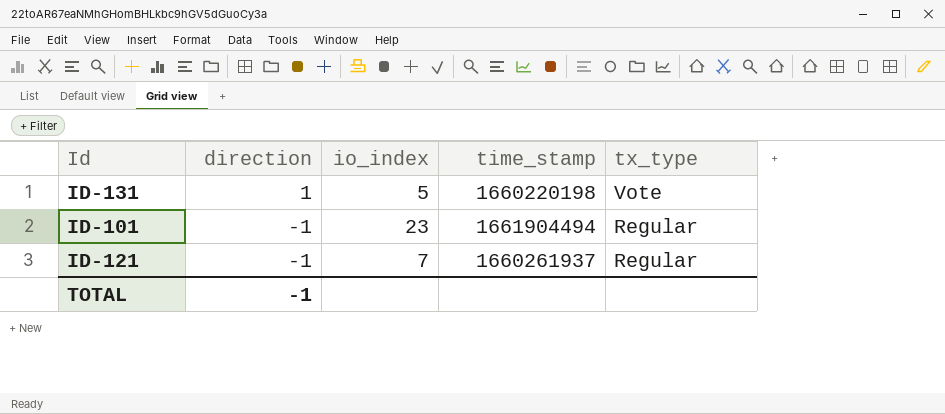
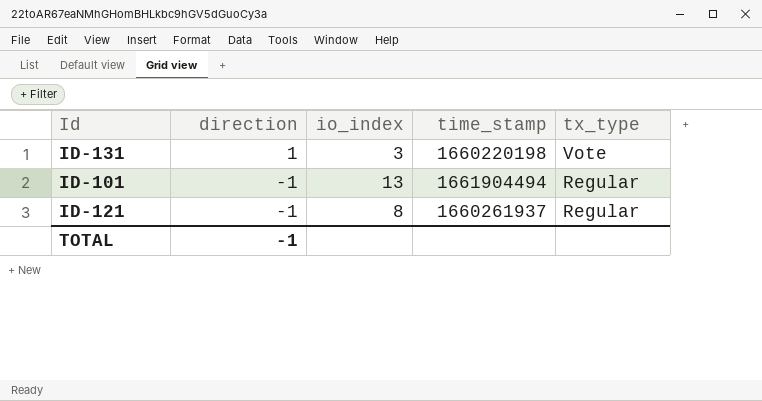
ID-131 | io_index: 5 -> 3
ID-101 | io_index: 23 -> 13
ID-121 | io_index: 7 -> 8

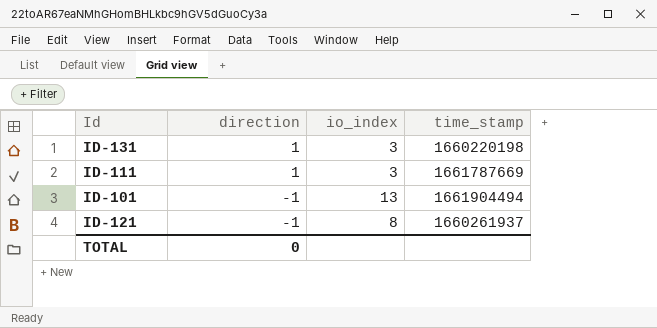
column tx_type | position: 5 -> none
row ID-111: none -> 1 | 3 | 1661787669
TOTAL | direction: -1 -> 0

